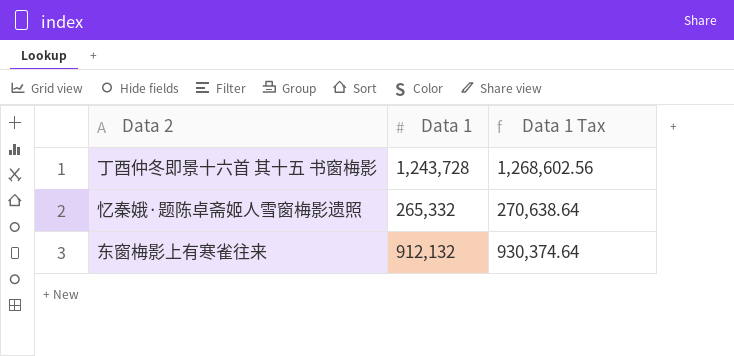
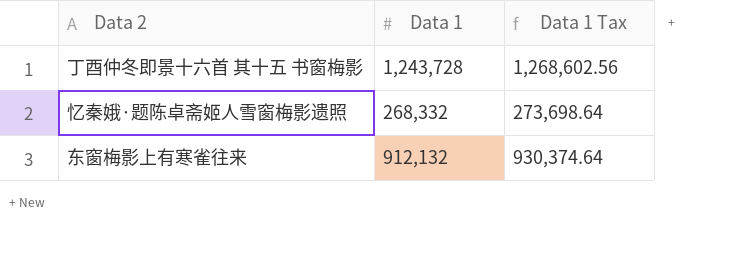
忆秦娥·题陈卓斋姬人雪窗梅影遗照 | Data 1: 265,332 -> 268,332
忆秦娥·题陈卓斋姬人雪窗梅影遗照 | Data 1 Tax: 270,638.64 -> 273,698.64

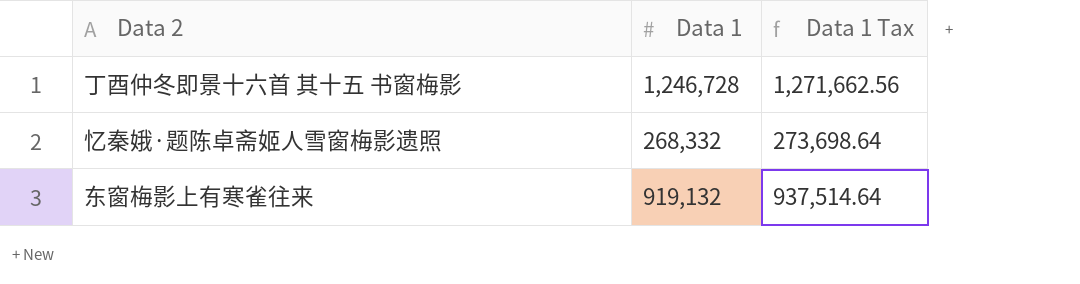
丁酉仲冬即景十六首 其十五 书窗梅影 | Data 1: 1,243,728 -> 1,246,728
丁酉仲冬即景十六首 其十五 书窗梅影 | Data 1 Tax: 1,268,602.56 -> 1,271,662.56
东窗梅影上有寒雀往来 | Data 1: 912,132 -> 919,132
东窗梅影上有寒雀往来 | Data 1 Tax: 930,374.64 -> 937,514.64

